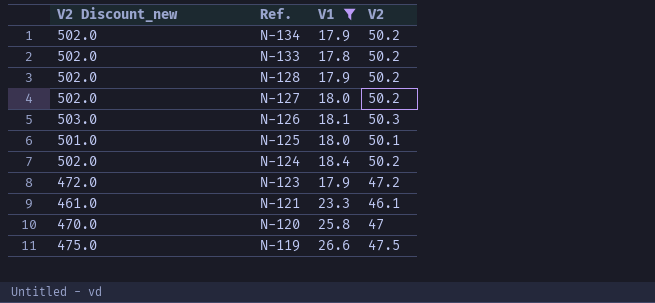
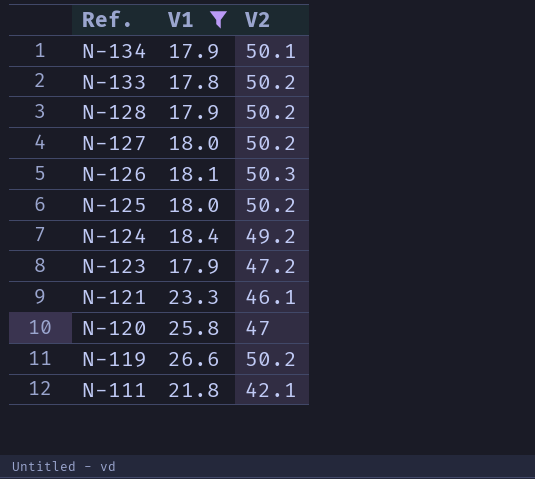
column V2 Discount_new | formula: [V2] * 10 -> none
N-134 | V2: 50.2 -> 50.1
N-125 | V2: 50.1 -> 50.2
N-124 | V2: 50.2 -> 49.2
N-119 | V2: 47.5 -> 50.2
row N-111: none -> 21.8 | 42.1

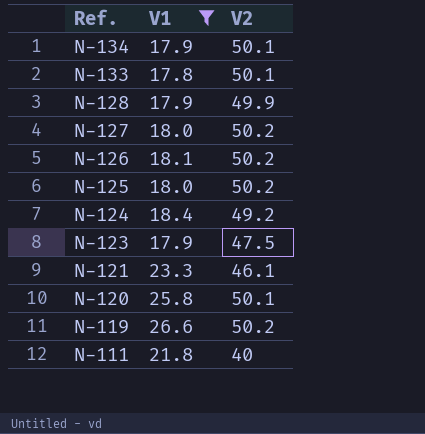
N-133 | V2: 50.2 -> 50.1
N-128 | V2: 50.2 -> 49.9
N-126 | V2: 50.3 -> 50.2
N-123 | V2: 47.2 -> 47.5
N-120 | V2: 47 -> 50.1
N-111 | V2: 42.1 -> 40

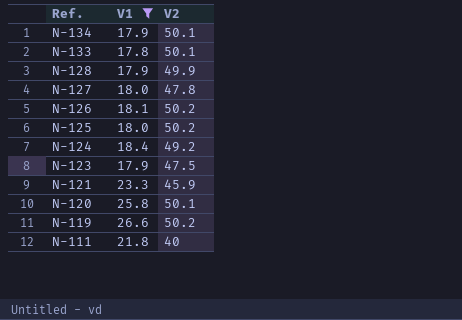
N-127 | V2: 50.2 -> 47.8
N-121 | V2: 46.1 -> 45.9

